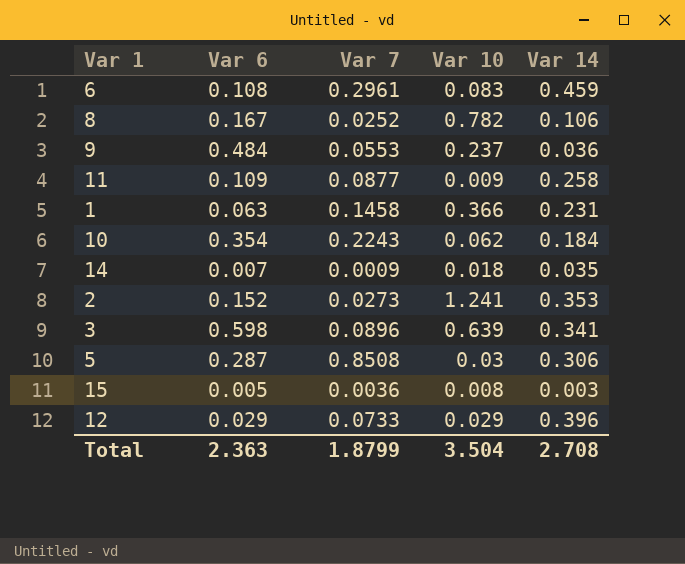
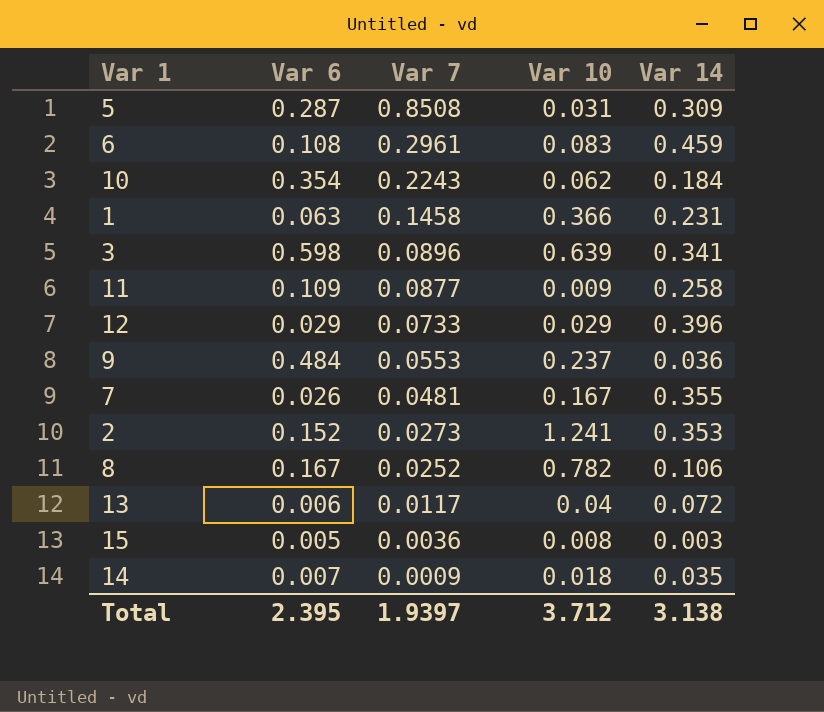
row order: none -> Var 7 descending
5 | Var 10: 0.03 -> 0.031
5 | Var 14: 0.306 -> 0.309
row 7: none -> 0.026 | 0.0481 | 0.167 | 0.355
row 13: none -> 0.006 | 0.0117 | 0.04 | 0.072
Total | Var 6: 2.363 -> 2.395
Total | Var 7: 1.8799 -> 1.9397
Total | Var 10: 3.504 -> 3.712
Total | Var 14: 2.708 -> 3.138

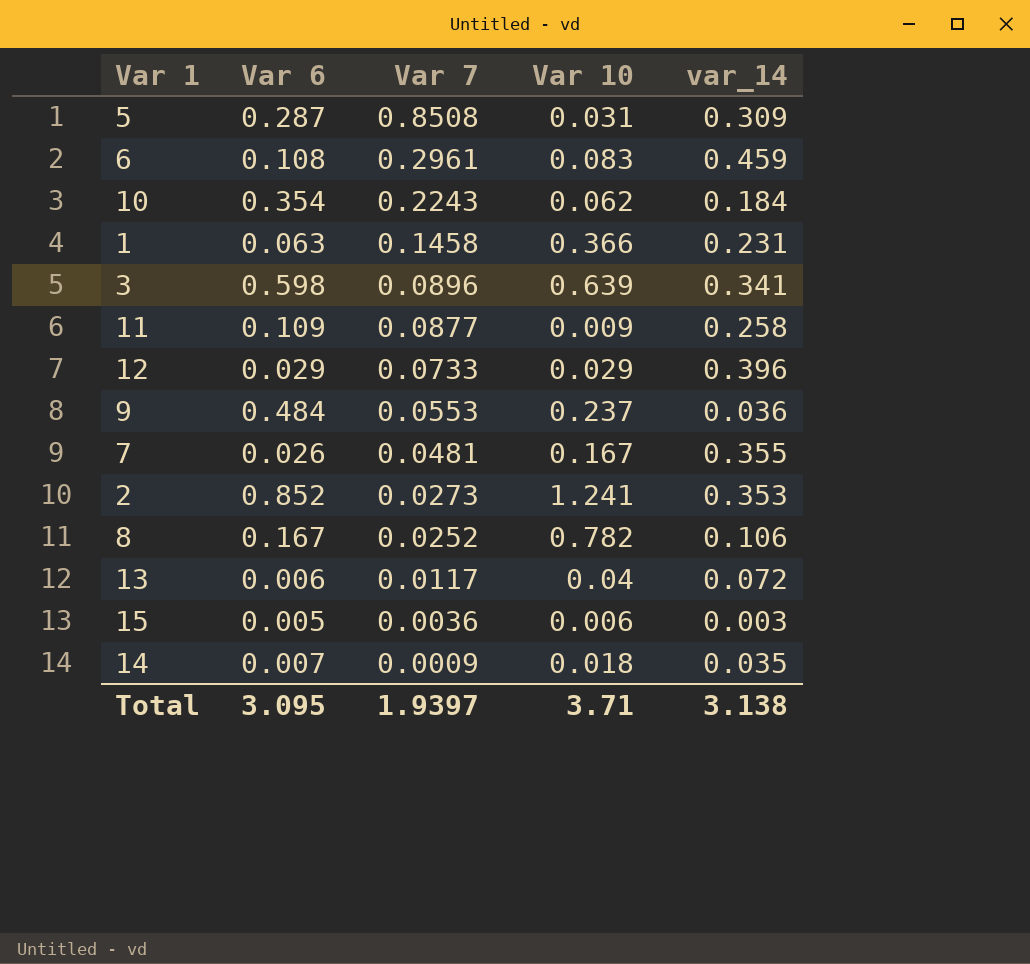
column name: Var 14 -> var_14
2 | Var 6: 0.152 -> 0.852
15 | Var 10: 0.008 -> 0.006
Total | Var 6: 2.395 -> 3.095
Total | Var 10: 3.712 -> 3.71

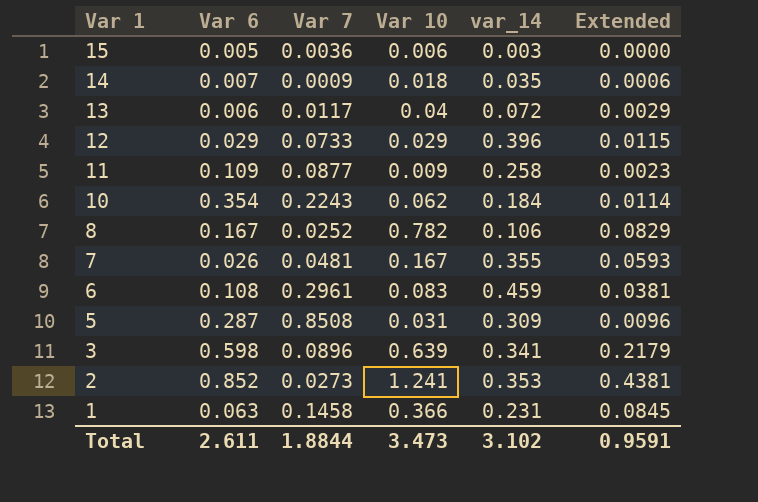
row order: Var 7 descending -> Var 1 descending
column Extended | formula: none -> [Var 10] * [var_14]
row 9: 0.484 | 0.0553 | 0.237 | 0.036 -> none
Total | Var 6: 3.095 -> 2.611
Total | Var 7: 1.9397 -> 1.8844
Total | Var 10: 3.71 -> 3.473
Total | var_14: 3.138 -> 3.102

